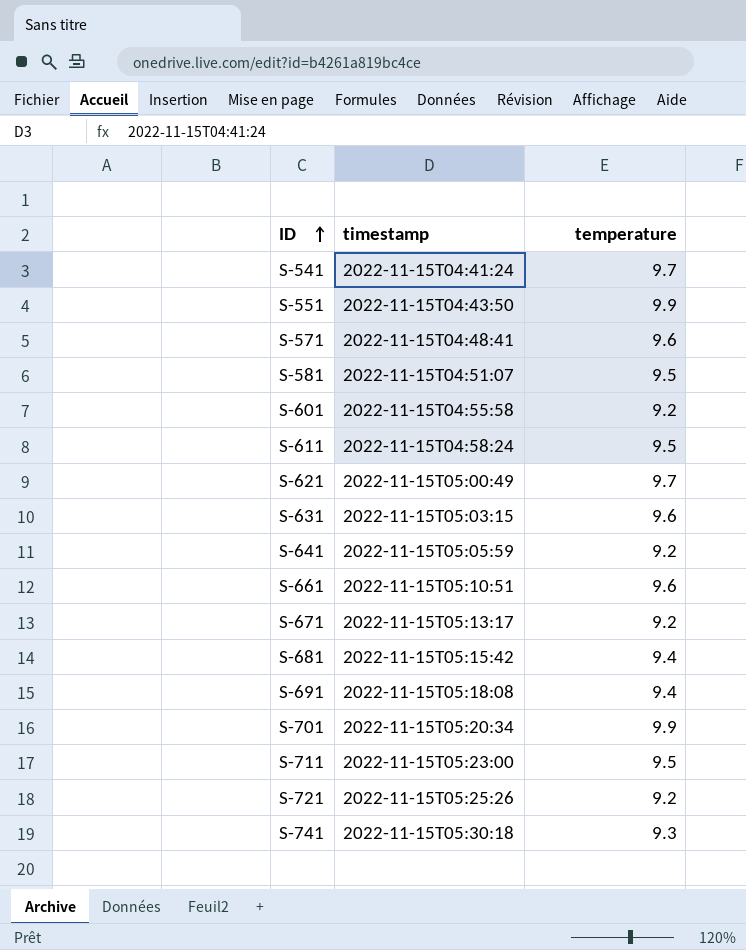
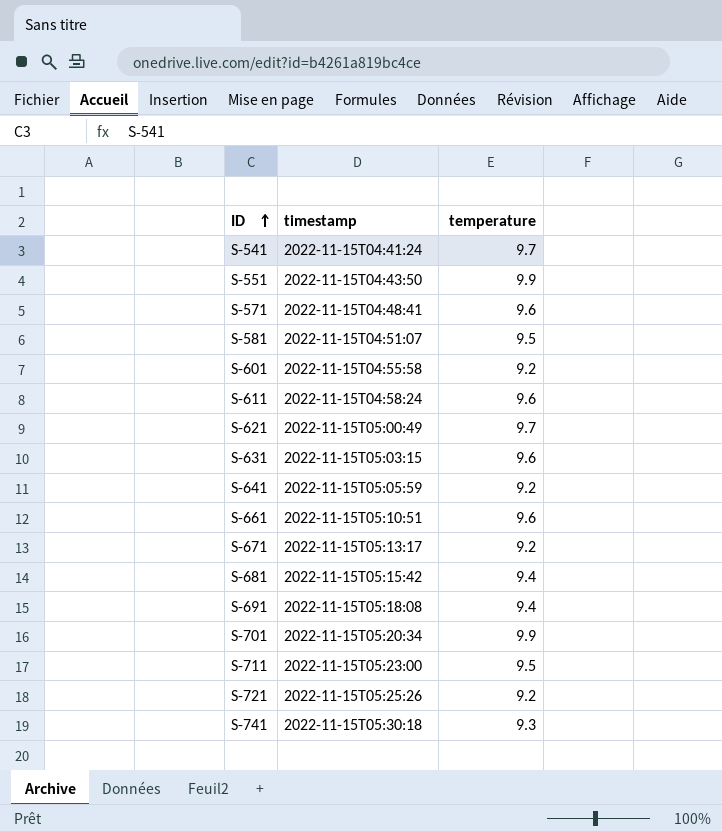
S-611 | temperature: 9.5 -> 9.6

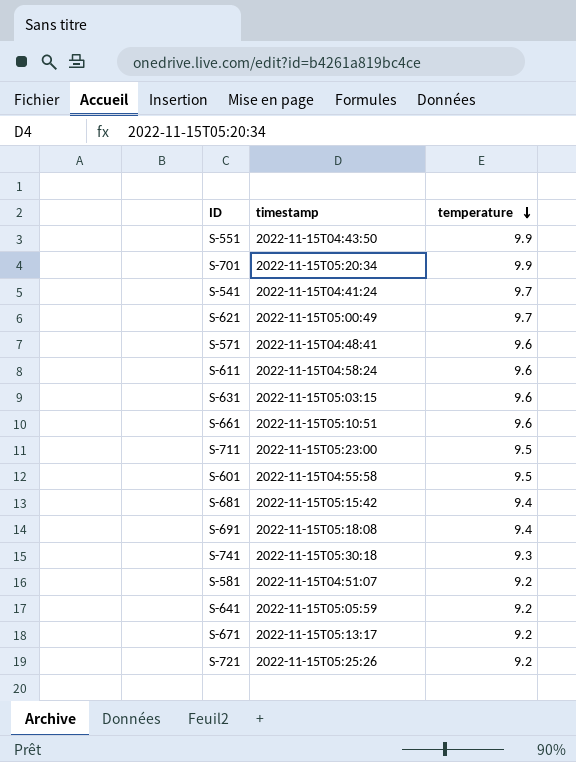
row order: ID ascending -> temperature descending
S-601 | temperature: 9.2 -> 9.5
S-581 | temperature: 9.5 -> 9.2

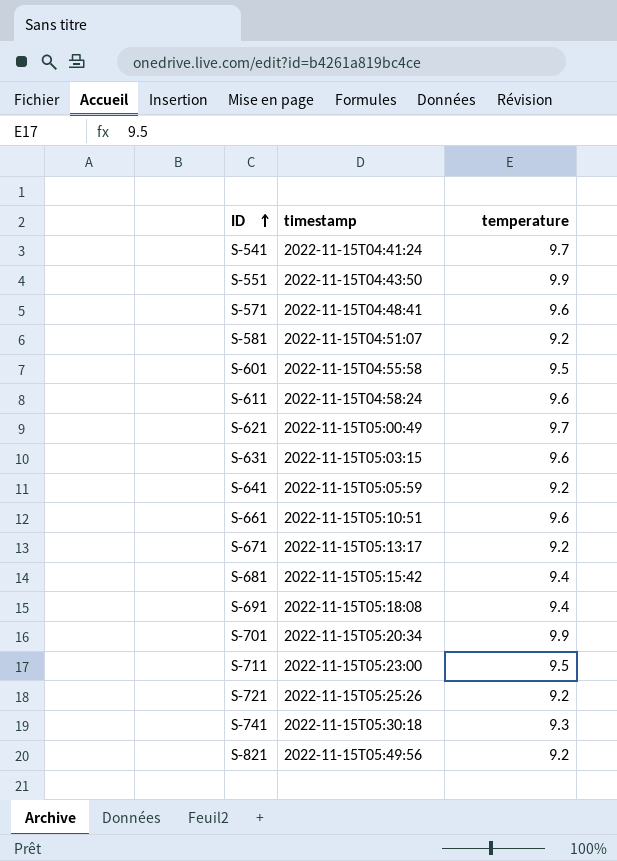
row order: temperature descending -> ID ascending
row S-821: none -> 2022-11-15T05:49:56 | 9.2

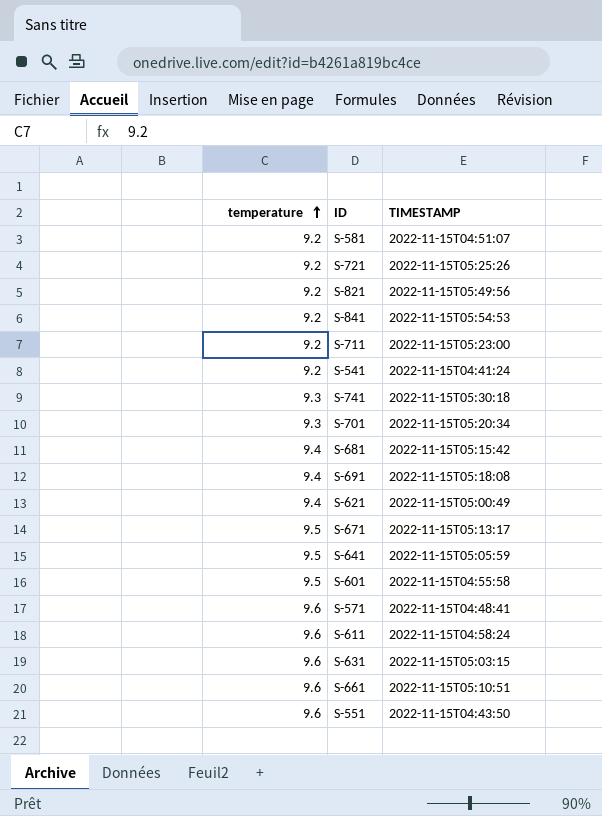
row order: ID ascending -> temperature ascending
column temperature | position: 3 -> 1
column name: timestamp -> TIMESTAMP
row S-841: none -> 9.2 | 2022-11-15T05:54:53
S-711 | temperature: 9.5 -> 9.2
S-541 | temperature: 9.7 -> 9.2
S-701 | temperature: 9.9 -> 9.3
S-621 | temperature: 9.7 -> 9.4
S-671 | temperature: 9.2 -> 9.5
S-641 | temperature: 9.2 -> 9.5
S-551 | temperature: 9.9 -> 9.6

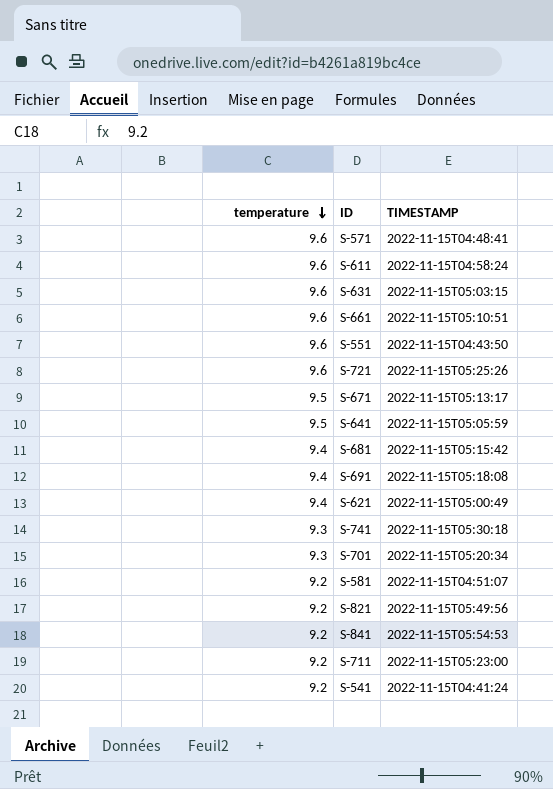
row order: temperature ascending -> temperature descending
row S-601: 9.5 | 2022-11-15T04:55:58 -> none
S-721 | temperature: 9.2 -> 9.6

